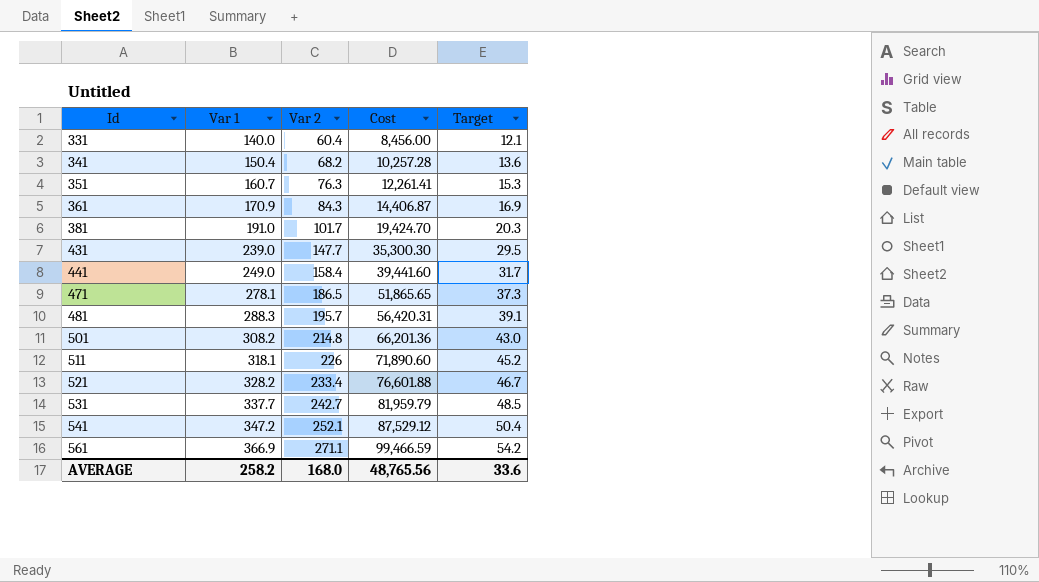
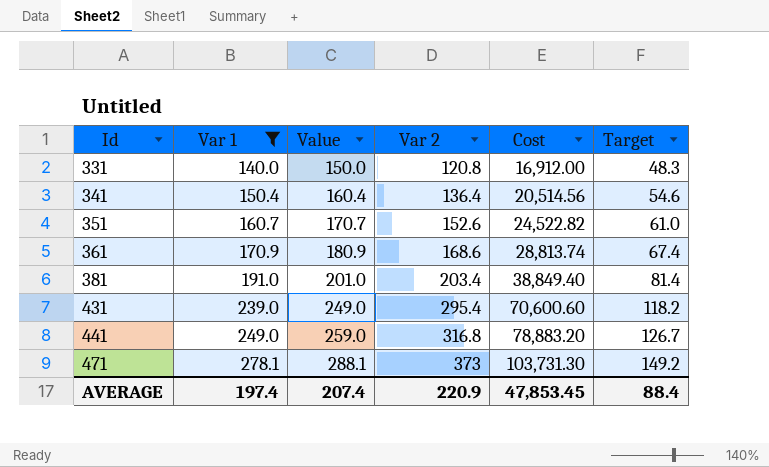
filter: none -> Var 1 <= 278.1
column Value | formula: none -> [Var 1] + 10
column Target | formula: [Var 2] * 0.2 -> [Var 2] * 0.4
331 | Var 2: 60.4 -> 120.8
331 | Cost: 8,456.00 -> 16,912.00
341 | Var 2: 68.2 -> 136.4
341 | Cost: 10,257.28 -> 20,514.56
351 | Var 2: 76.3 -> 152.6
351 | Cost: 12,261.41 -> 24,522.82
361 | Var 2: 84.3 -> 168.6
361 | Cost: 14,406.87 -> 28,813.74
381 | Var 2: 101.7 -> 203.4
381 | Cost: 19,424.70 -> 38,849.40
431 | Var 2: 147.7 -> 295.4
431 | Cost: 35,300.30 -> 70,600.60
441 | Var 2: 158.4 -> 316.8
441 | Cost: 39,441.60 -> 78,883.20
471 | Var 2: 186.5 -> 373
471 | Cost: 51,865.65 -> 103,731.30
AVERAGE | Var 1: 258.2 -> 197.4
AVERAGE | Var 2: 168.0 -> 220.9
AVERAGE | Cost: 48,765.56 -> 47,853.45
AVERAGE | Target: 33.6 -> 88.4

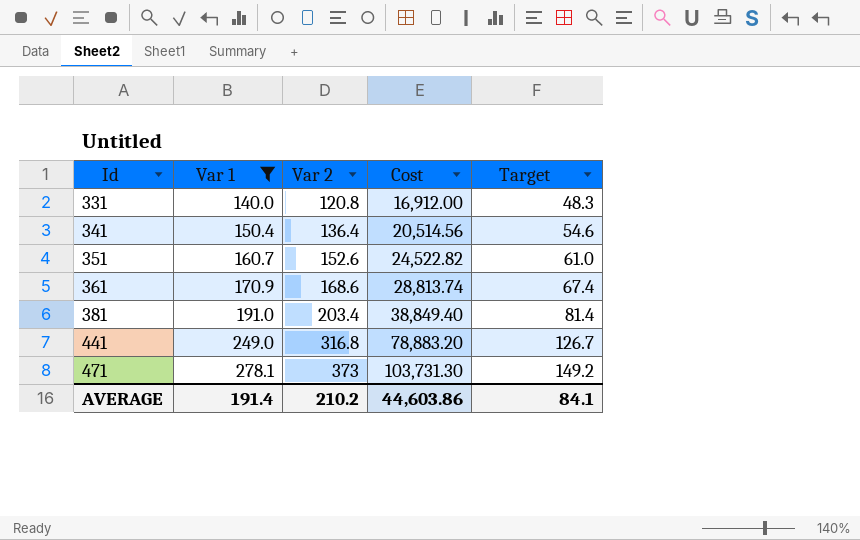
column Value | formula: [Var 1] + 10 -> none
row 431: 239.0 | 249.0 | 295.4 | 70,600.60 | 118.2 -> none
AVERAGE | Var 1: 197.4 -> 191.4
AVERAGE | Var 2: 220.9 -> 210.2
AVERAGE | Cost: 47,853.45 -> 44,603.86
AVERAGE | Target: 88.4 -> 84.1

